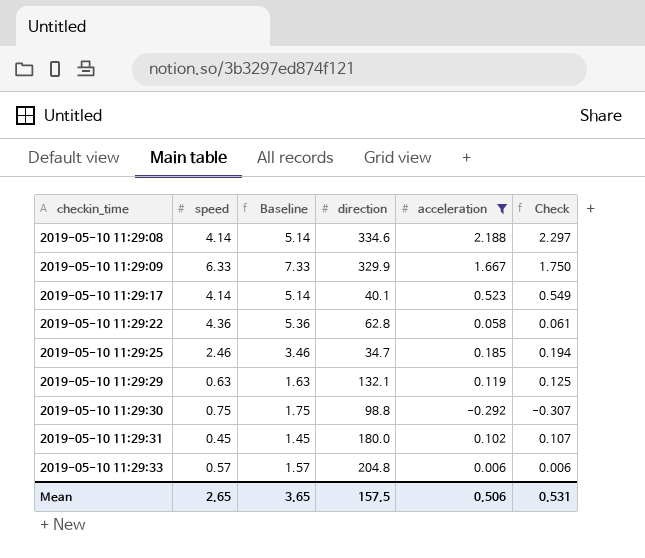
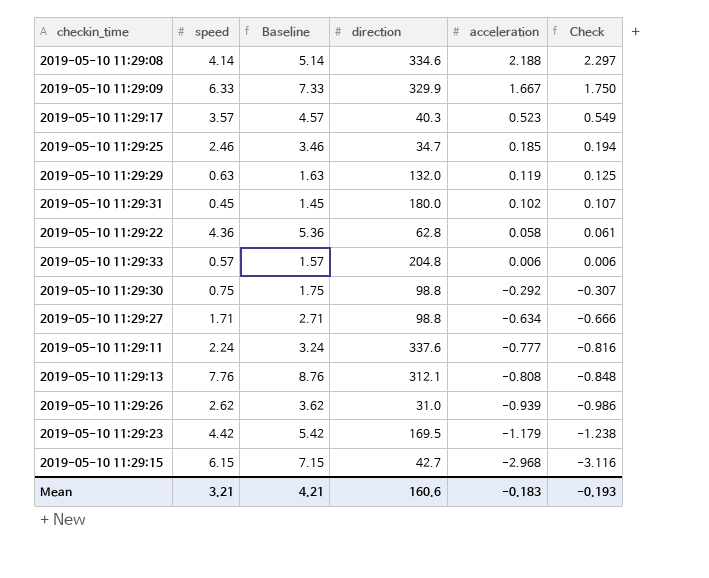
filter: acceleration >= -0.292 -> none
row order: checkin_time ascending -> acceleration descending
2019-05-10 11:29:17 | speed: 4.14 -> 3.57
2019-05-10 11:29:17 | Baseline: 5.14 -> 4.57
2019-05-10 11:29:17 | direction: 40.1 -> 40.3
2019-05-10 11:29:29 | direction: 132.1 -> 132.0
Mean | speed: 2.65 -> 3.21
Mean | Baseline: 3.65 -> 4.21
Mean | direction: 157.5 -> 160.6
Mean | acceleration: 0.506 -> -0.183
Mean | Check: 0.531 -> -0.193

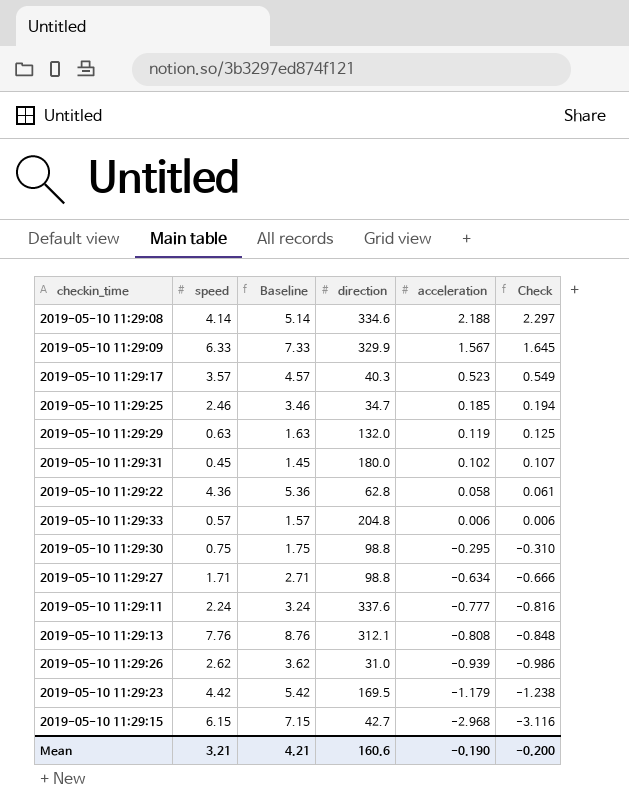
2019-05-10 11:29:09 | acceleration: 1.667 -> 1.567
2019-05-10 11:29:09 | Check: 1.750 -> 1.645
2019-05-10 11:29:30 | acceleration: -0.292 -> -0.295
2019-05-10 11:29:30 | Check: -0.307 -> -0.310
Mean | acceleration: -0.183 -> -0.190
Mean | Check: -0.193 -> -0.200

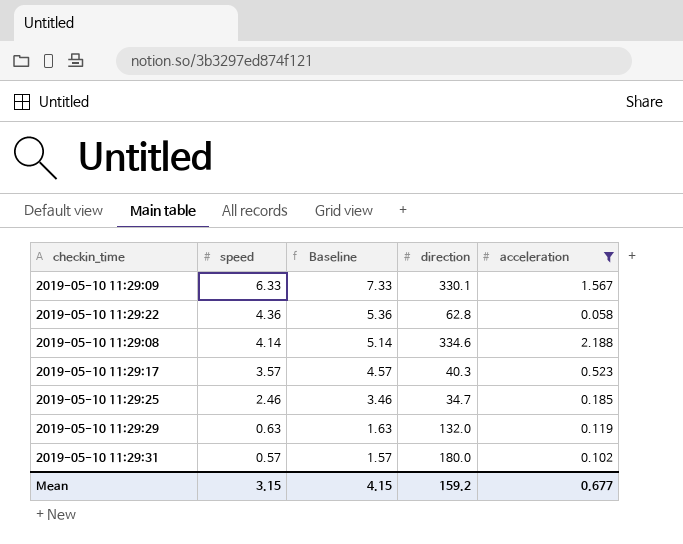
filter: none -> acceleration >= 0.058
row order: acceleration descending -> speed descending
column Check | formula: [acceleration] * 1.05 -> none
2019-05-10 11:29:09 | direction: 329.9 -> 330.1
2019-05-10 11:29:31 | speed: 0.45 -> 0.57
2019-05-10 11:29:31 | Baseline: 1.45 -> 1.57
Mean | speed: 3.21 -> 3.15
Mean | Baseline: 4.21 -> 4.15
Mean | direction: 160.6 -> 159.2
Mean | acceleration: -0.190 -> 0.677

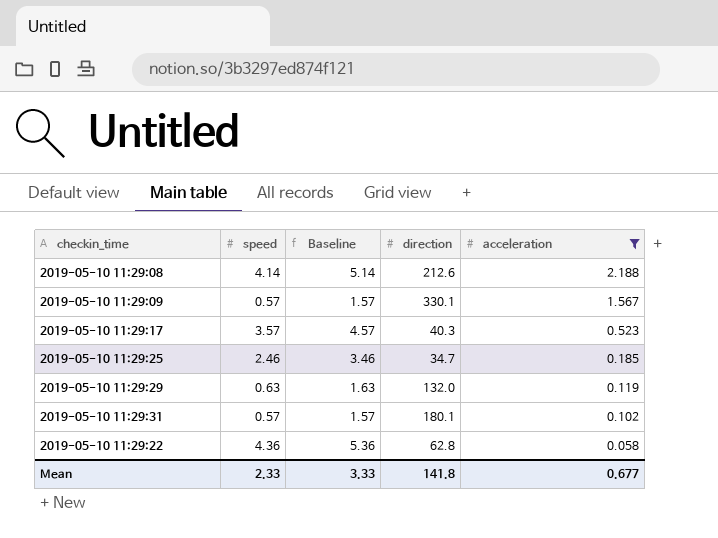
row order: speed descending -> acceleration descending
2019-05-10 11:29:08 | direction: 334.6 -> 212.6
2019-05-10 11:29:09 | speed: 6.33 -> 0.57
2019-05-10 11:29:09 | Baseline: 7.33 -> 1.57
2019-05-10 11:29:31 | direction: 180.0 -> 180.1
Mean | speed: 3.15 -> 2.33
Mean | Baseline: 4.15 -> 3.33
Mean | direction: 159.2 -> 141.8

